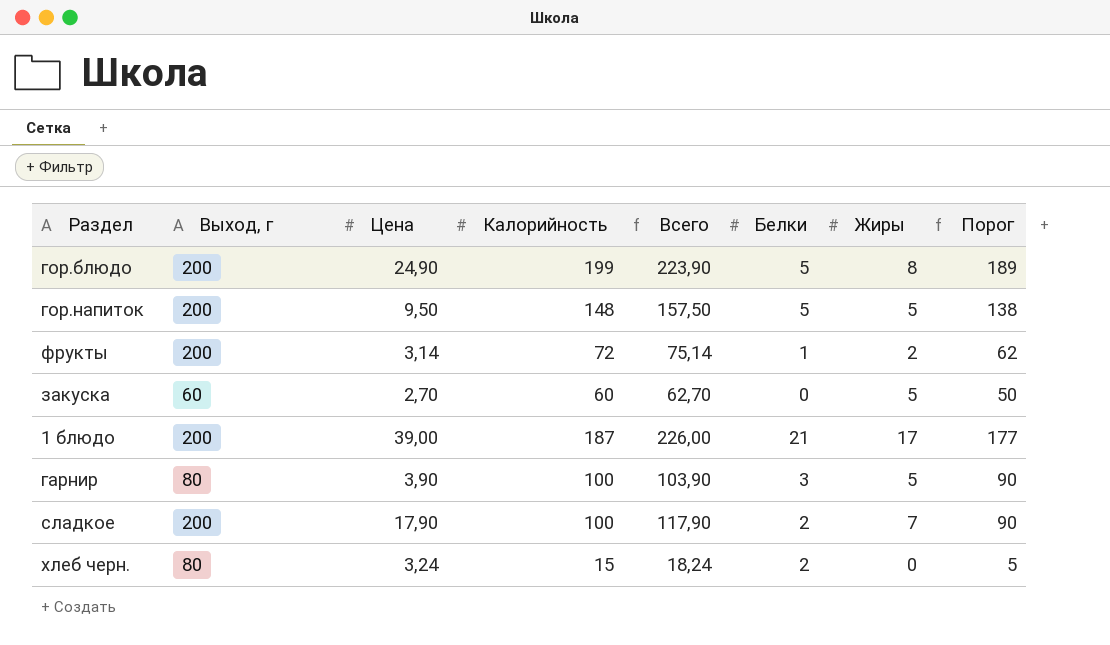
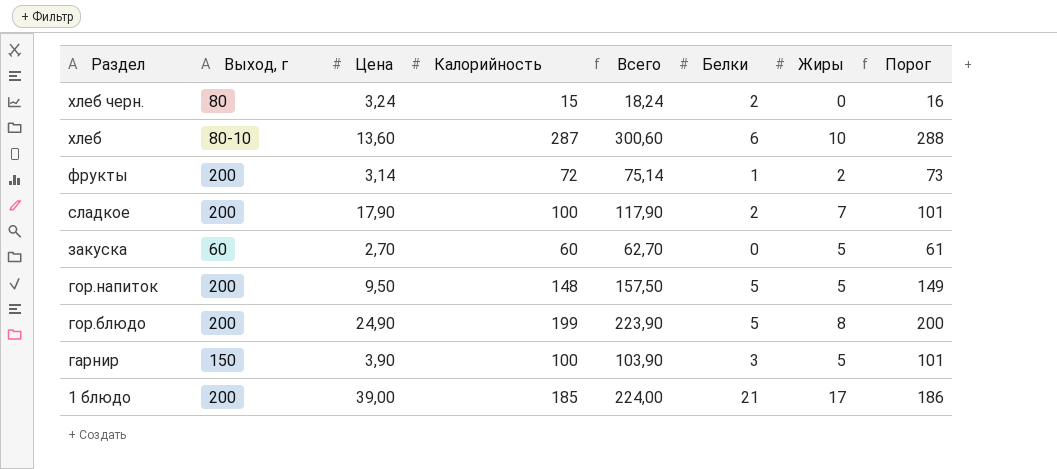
row order: none -> Раздел descending
column Порог | formula: [Калорийность] - 10 -> [Калорийность] + 1
row хлеб: none -> 80-10 | 13,60 | 287 | 300,60 | 6 | 10 | 288
гарнир | Выход, г: 80 -> 150
1 блюдо | Калорийность: 187 -> 185
1 блюдо | Всего: 226,00 -> 224,00

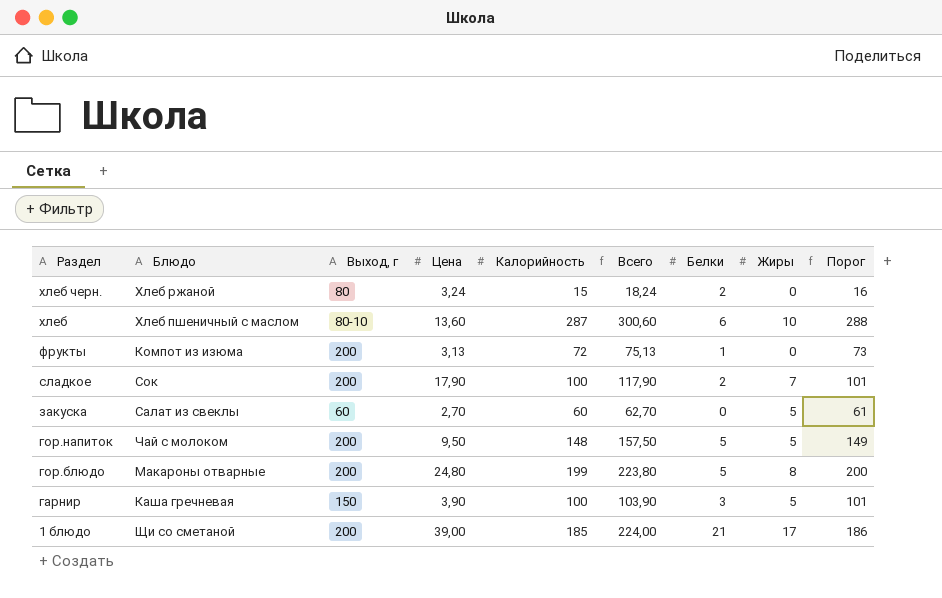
column Блюдо | position: none -> 2
фрукты | Цена: 3,14 -> 3,13
фрукты | Всего: 75,14 -> 75,13
фрукты | Жиры: 2 -> 0
гор.блюдо | Цена: 24,90 -> 24,80
гор.блюдо | Всего: 223,90 -> 223,80

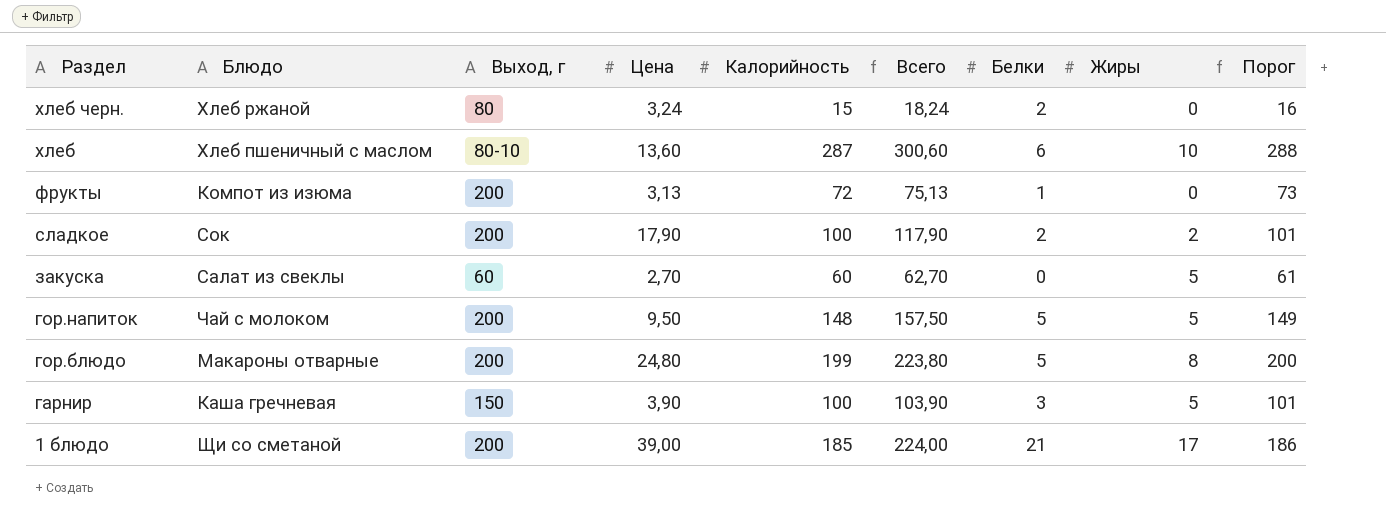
сладкое | Жиры: 7 -> 2

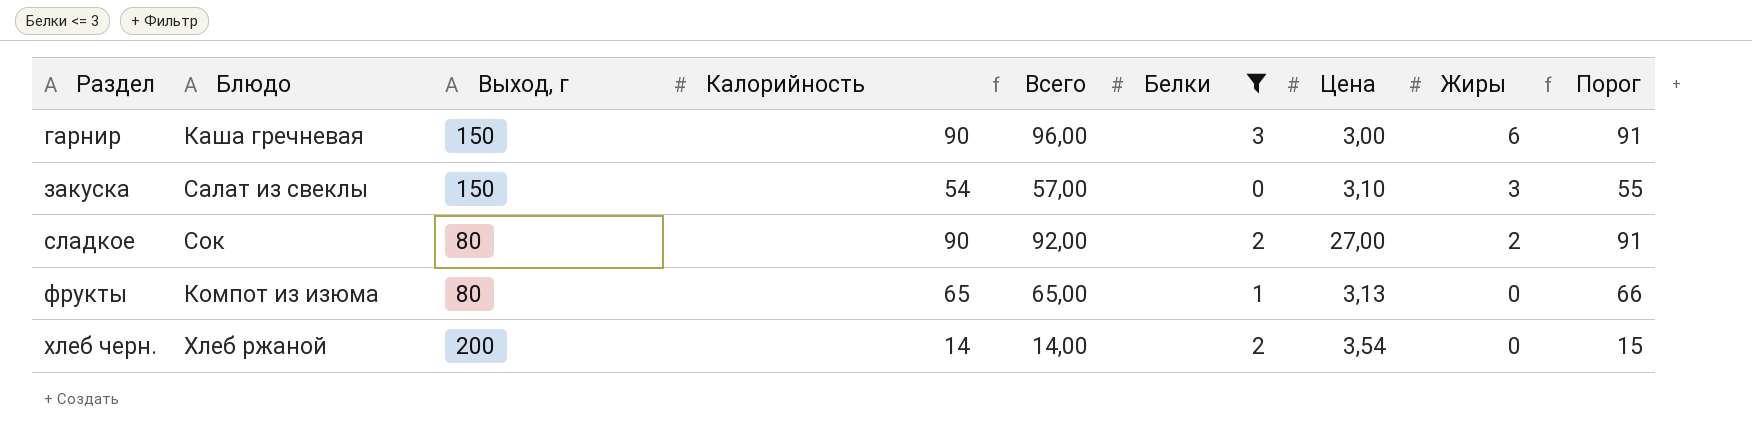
filter: none -> Белки <= 3
row order: Раздел descending -> Раздел ascending
column Всего | formula: [Цена] + [Калорийность] -> [Калорийность] + [Жиры]
column Цена | position: 4 -> 7
гарнир | Калорийность: 100 -> 90
гарнир | Цена: 3,90 -> 3,00
гарнир | Жиры: 5 -> 6
гарнир | Порог: 101 -> 91
закуска | Выход, г: 60 -> 150
закуска | Калорийность: 60 -> 54
закуска | Цена: 2,70 -> 3,10
закуска | Жиры: 5 -> 3
закуска | Порог: 61 -> 55
сладкое | Выход, г: 200 -> 80
сладкое | Калорийность: 100 -> 90
сладкое | Цена: 17,90 -> 27,00
сладкое | Порог: 101 -> 91
фрукты | Выход, г: 200 -> 80
фрукты | Калорийность: 72 -> 65
фрукты | Порог: 73 -> 66
хлеб черн. | Выход, г: 80 -> 200
хлеб черн. | Калорийность: 15 -> 14
хлеб черн. | Цена: 3,24 -> 3,54
хлеб черн. | Порог: 16 -> 15

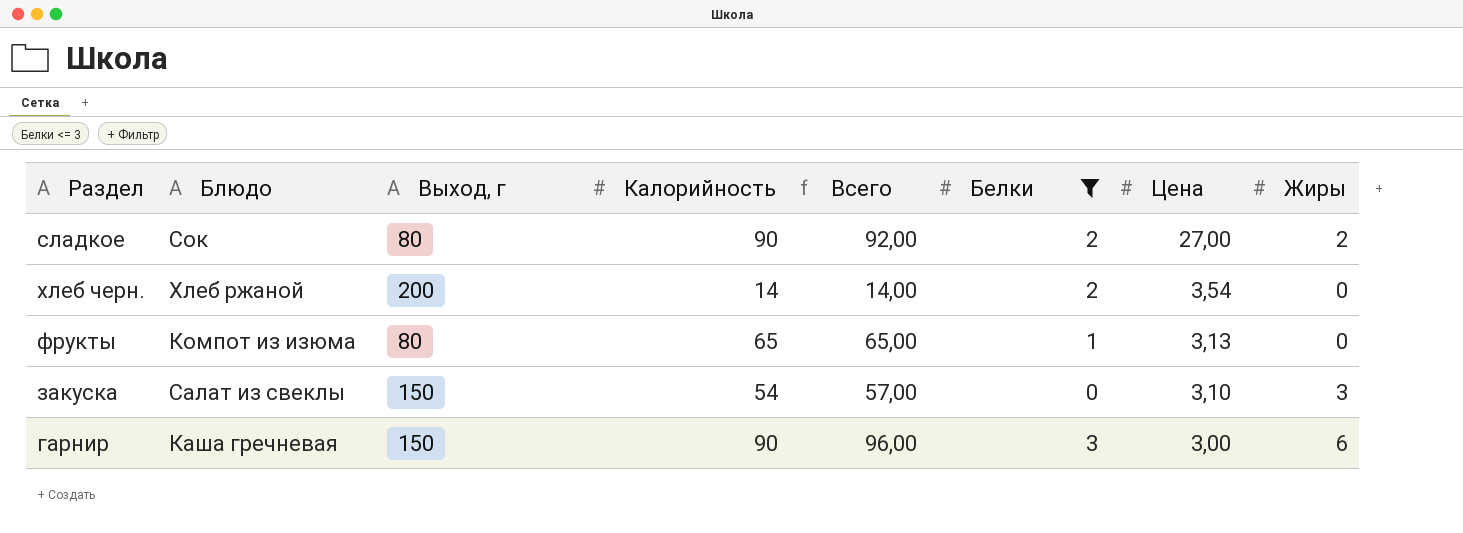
row order: Раздел ascending -> Цена descending
column Порог | formula: [Калорийность] + 1 -> none

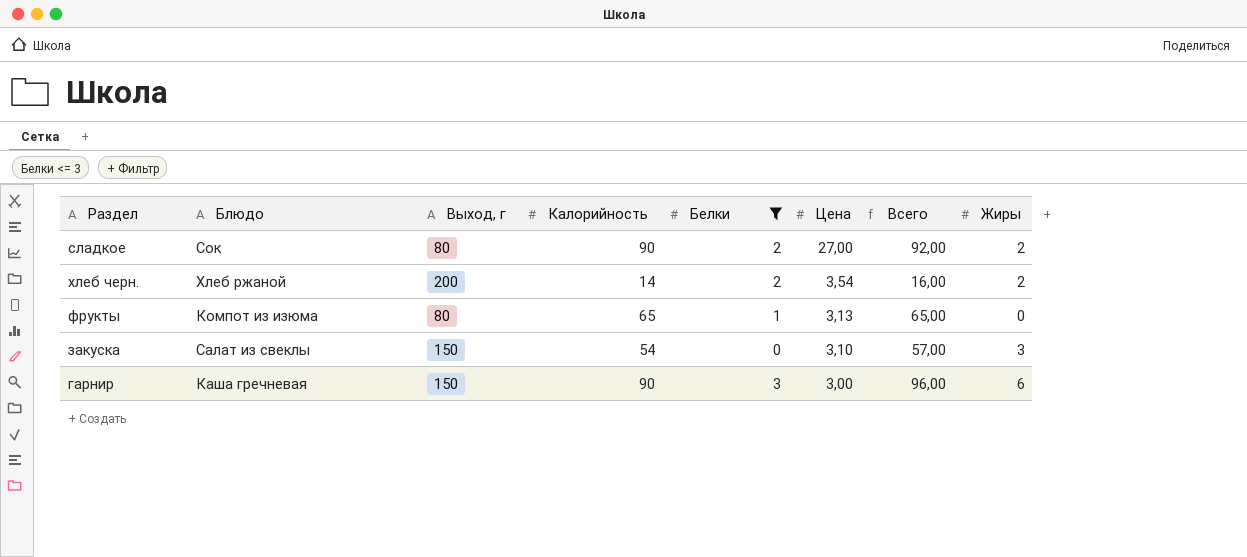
column Всего | position: 5 -> 7
хлеб черн. | Всего: 14,00 -> 16,00
хлеб черн. | Жиры: 0 -> 2

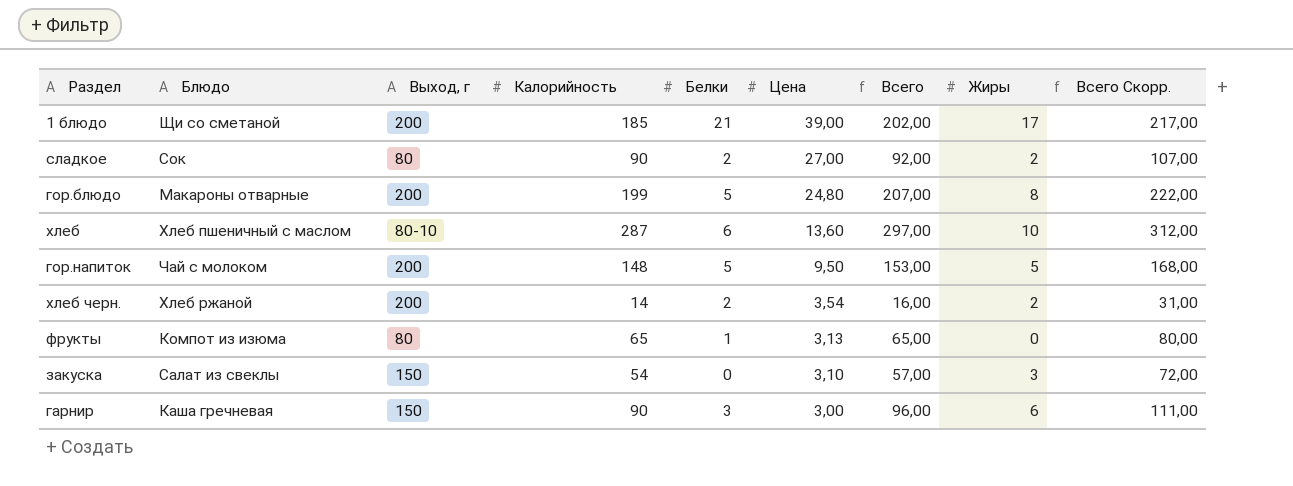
filter: Белки <= 3 -> none
column Всего Скорр. | formula: none -> [Всего] + 15

